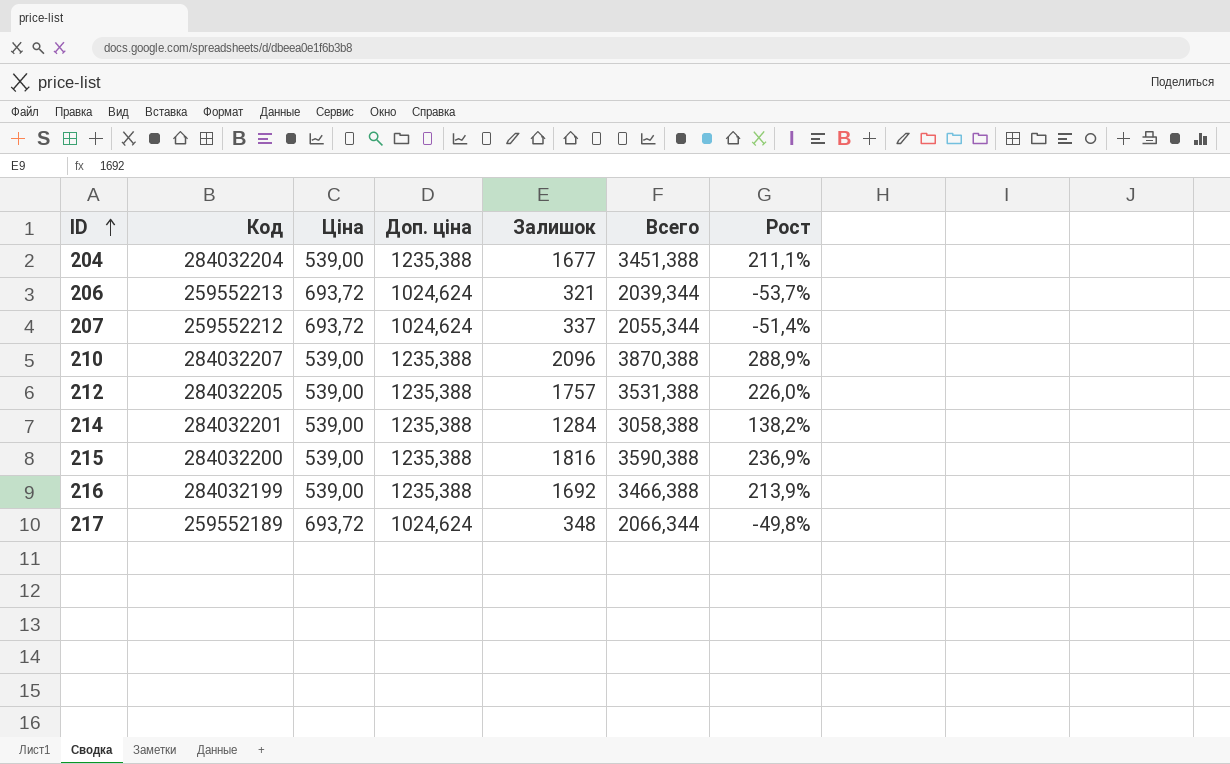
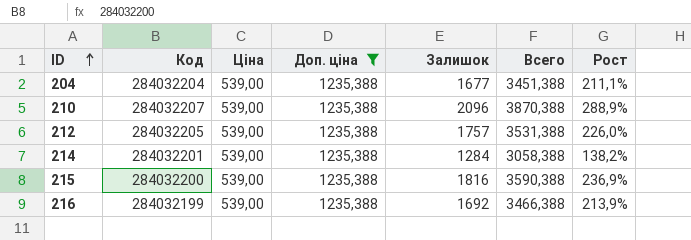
filter: none -> Доп. ціна = 1235,388

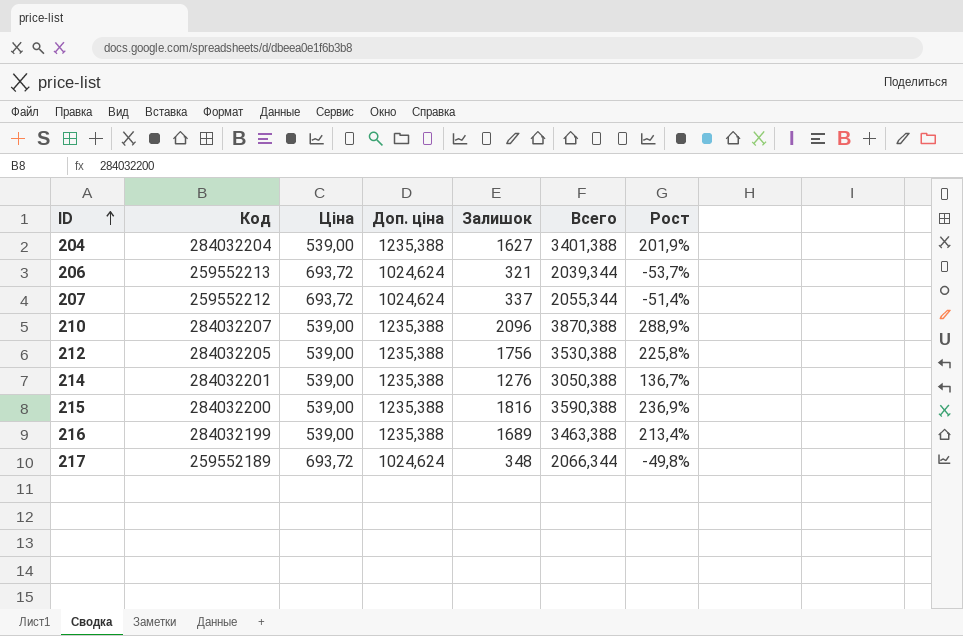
filter: Доп. ціна = 1235,388 -> none
204 | Залишок: 1677 -> 1627
204 | Всего: 3451,388 -> 3401,388
204 | Рост: 211,1% -> 201,9%
212 | Залишок: 1757 -> 1756
212 | Всего: 3531,388 -> 3530,388
212 | Рост: 226,0% -> 225,8%
214 | Залишок: 1284 -> 1276
214 | Всего: 3058,388 -> 3050,388
214 | Рост: 138,2% -> 136,7%
216 | Залишок: 1692 -> 1689
216 | Всего: 3466,388 -> 3463,388
216 | Рост: 213,9% -> 213,4%

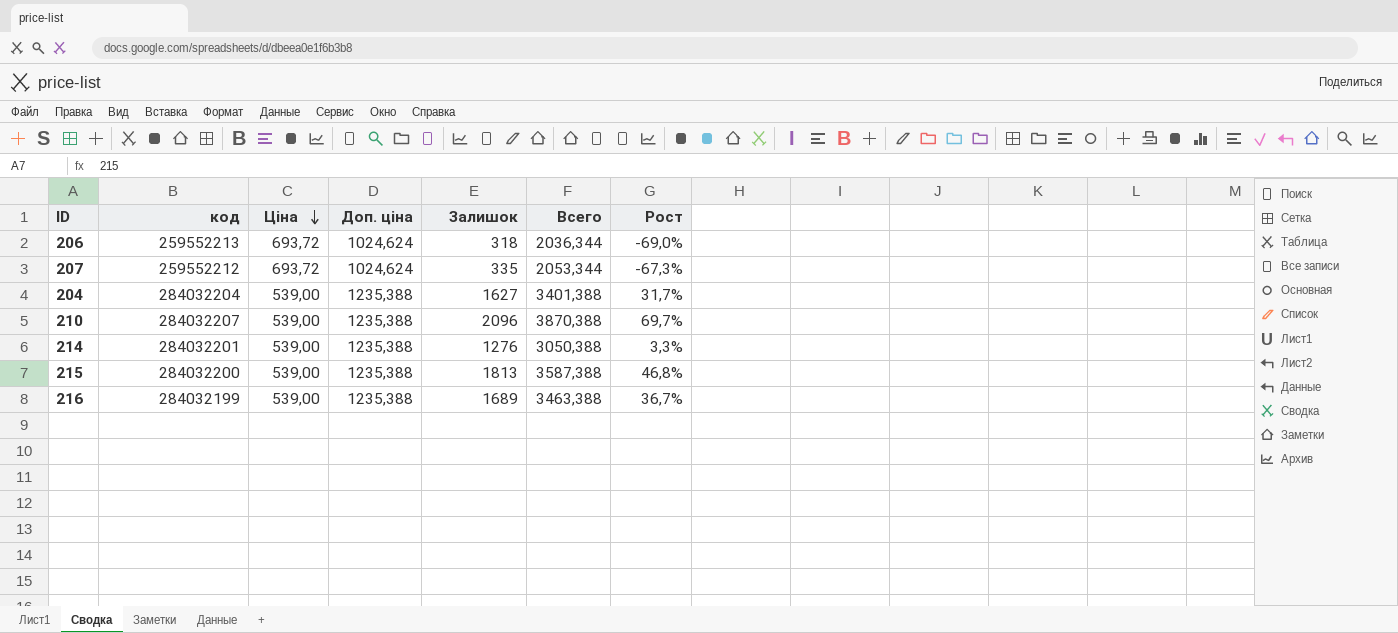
row order: ID ascending -> Ціна descending
column name: Код -> код
column Рост | formula: ([Залишок] - [Ціна]) / [Ціна] -> ([Залишок] - [Доп. ціна]) / [Доп. ціна]
row 212: 284032205 | 539,00 | 1235,388 | 1756 | 3530,388 | 225,8% -> none
row 217: 259552189 | 693,72 | 1024,624 | 348 | 2066,344 | -49,8% -> none
206 | Залишок: 321 -> 318
206 | Всего: 2039,344 -> 2036,344
207 | Залишок: 337 -> 335
207 | Всего: 2055,344 -> 2053,344
215 | Залишок: 1816 -> 1813
215 | Всего: 3590,388 -> 3587,388

